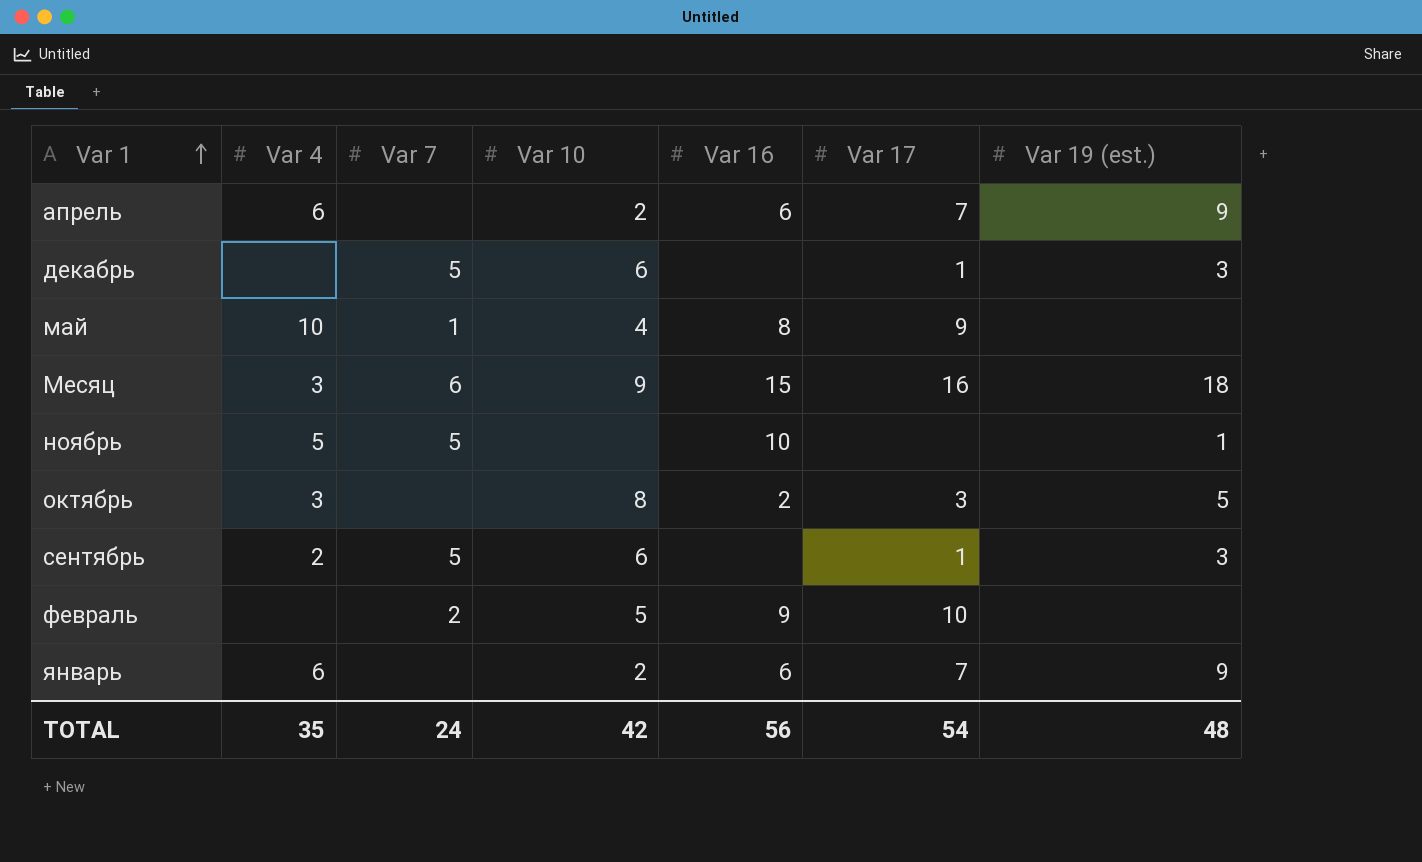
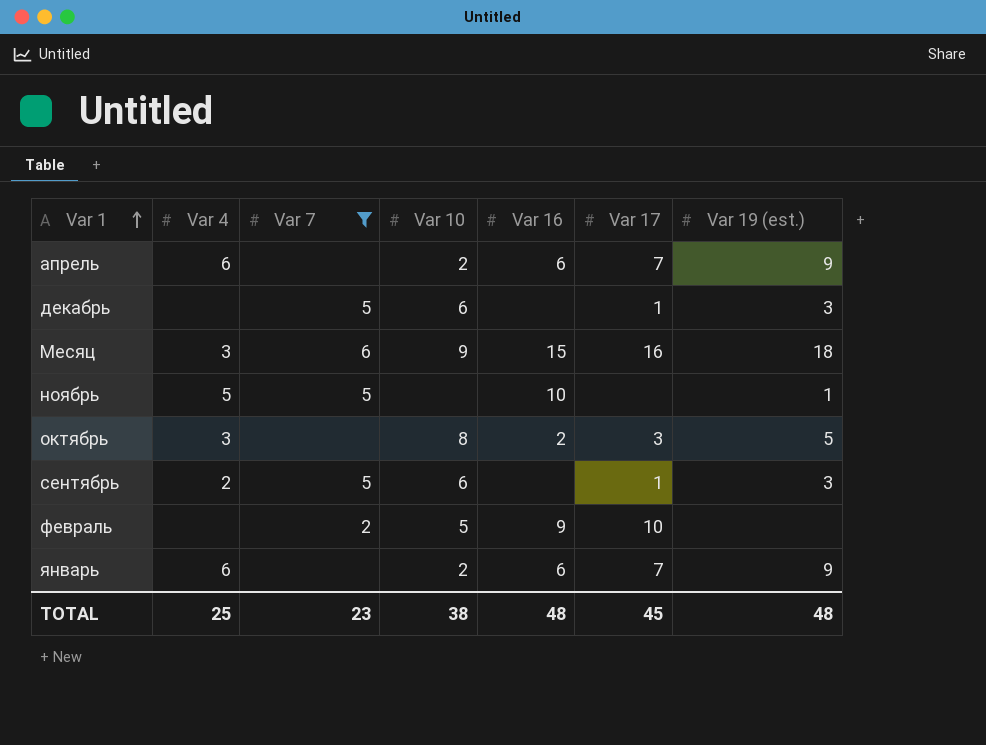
filter: none -> Var 7 != 1
TOTAL | Var 4: 35 -> 25
TOTAL | Var 7: 24 -> 23
TOTAL | Var 10: 42 -> 38
TOTAL | Var 16: 56 -> 48
TOTAL | Var 17: 54 -> 45

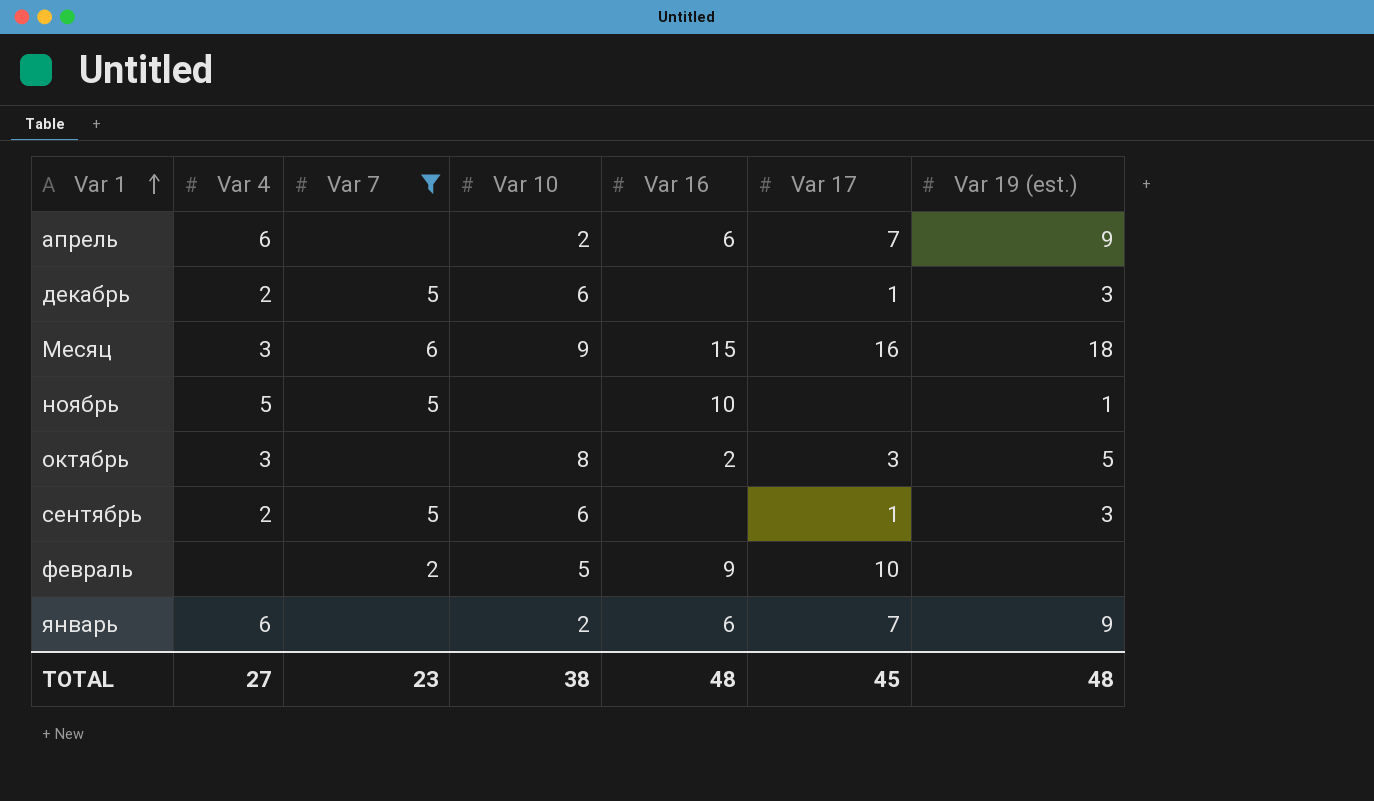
декабрь | Var 4: none -> 2
TOTAL | Var 4: 25 -> 27

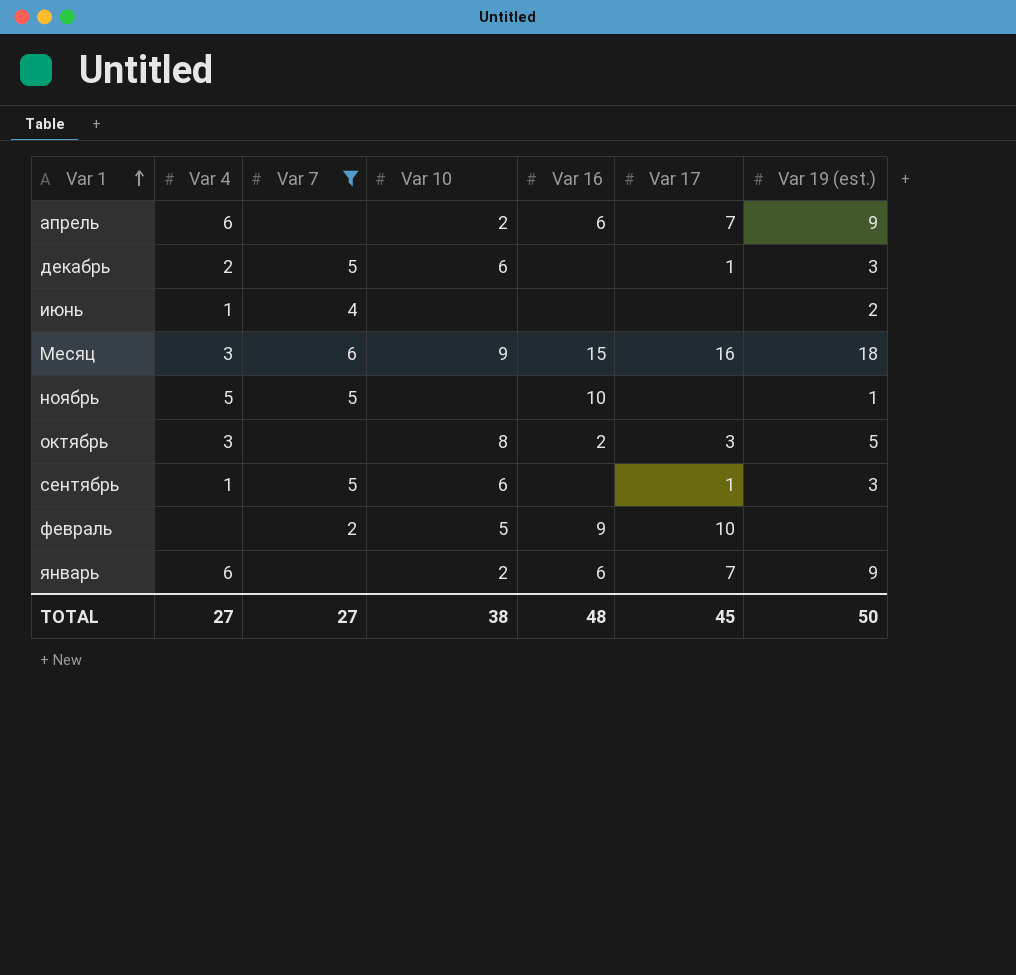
row июнь: none -> 1 | 4 | none | none | none | 2
сентябрь | Var 4: 2 -> 1
TOTAL | Var 7: 23 -> 27
TOTAL | Var 19 (est.): 48 -> 50

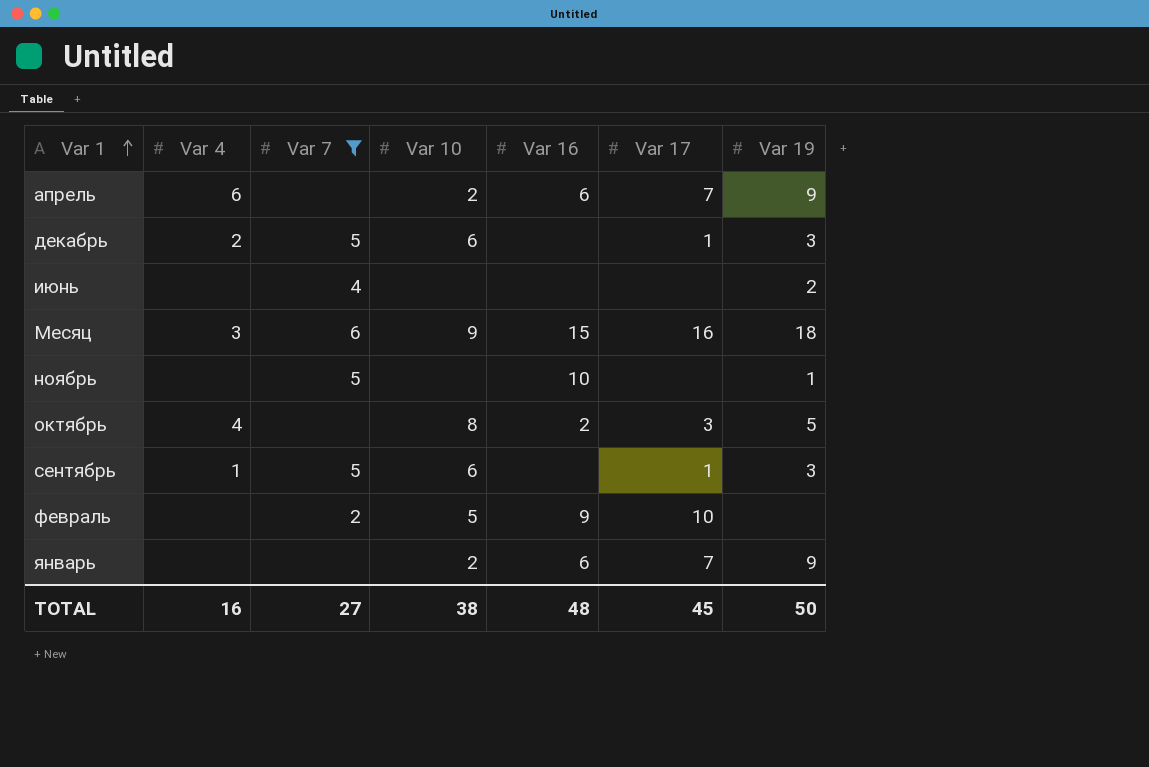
column name: Var 19 (est.) -> Var 19
июнь | Var 4: 1 -> none
ноябрь | Var 4: 5 -> none
октябрь | Var 4: 3 -> 4
январь | Var 4: 6 -> none
TOTAL | Var 4: 27 -> 16

